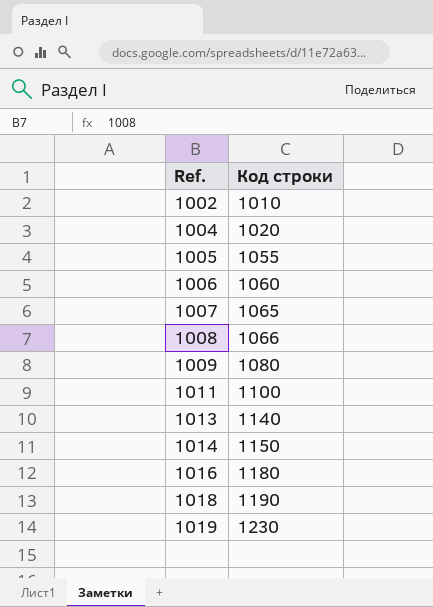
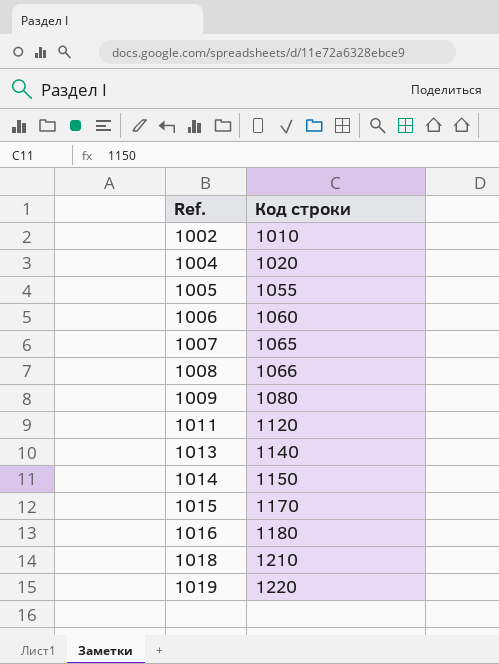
1011 | Код строки: 1100 -> 1120
row 1015: none -> 1170
1018 | Код строки: 1190 -> 1210
1019 | Код строки: 1230 -> 1220

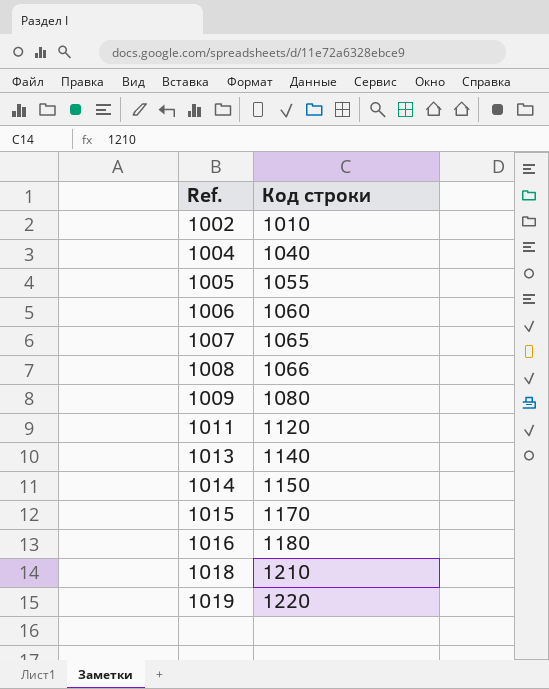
1004 | Код строки: 1020 -> 1040

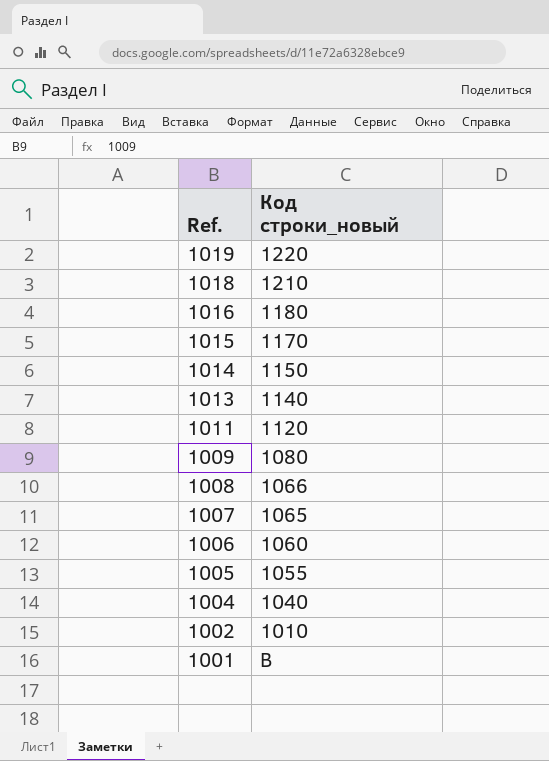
row order: Ref. ascending -> Ref. descending
column name: Код строки -> Код строки_новый
row 1001: none -> В

